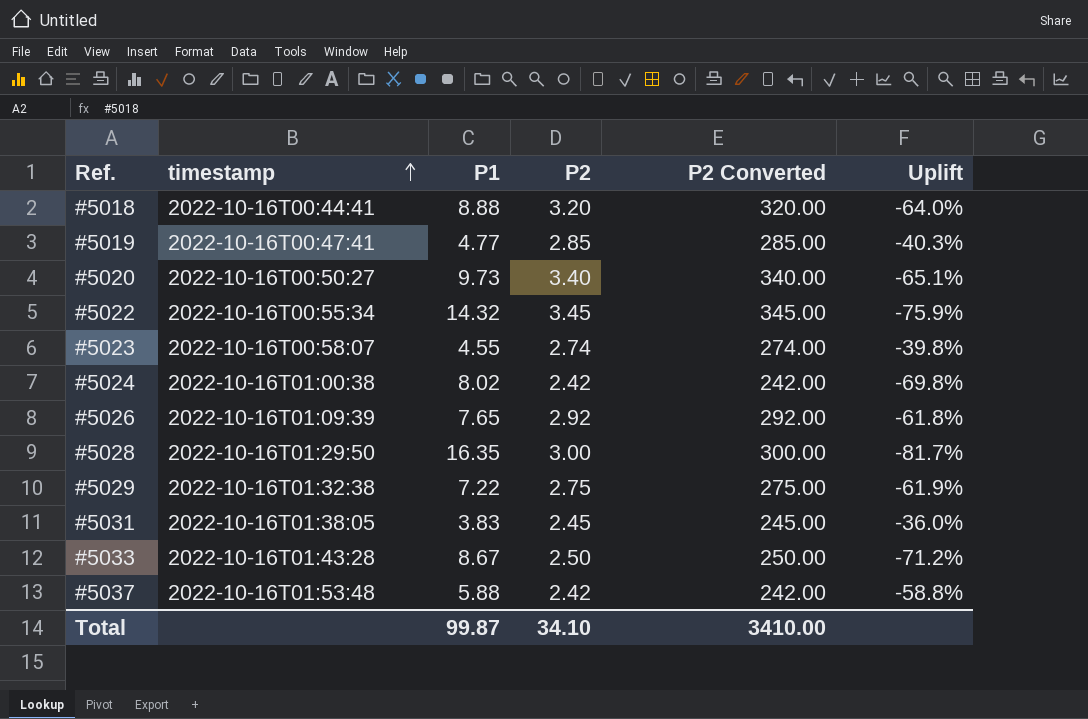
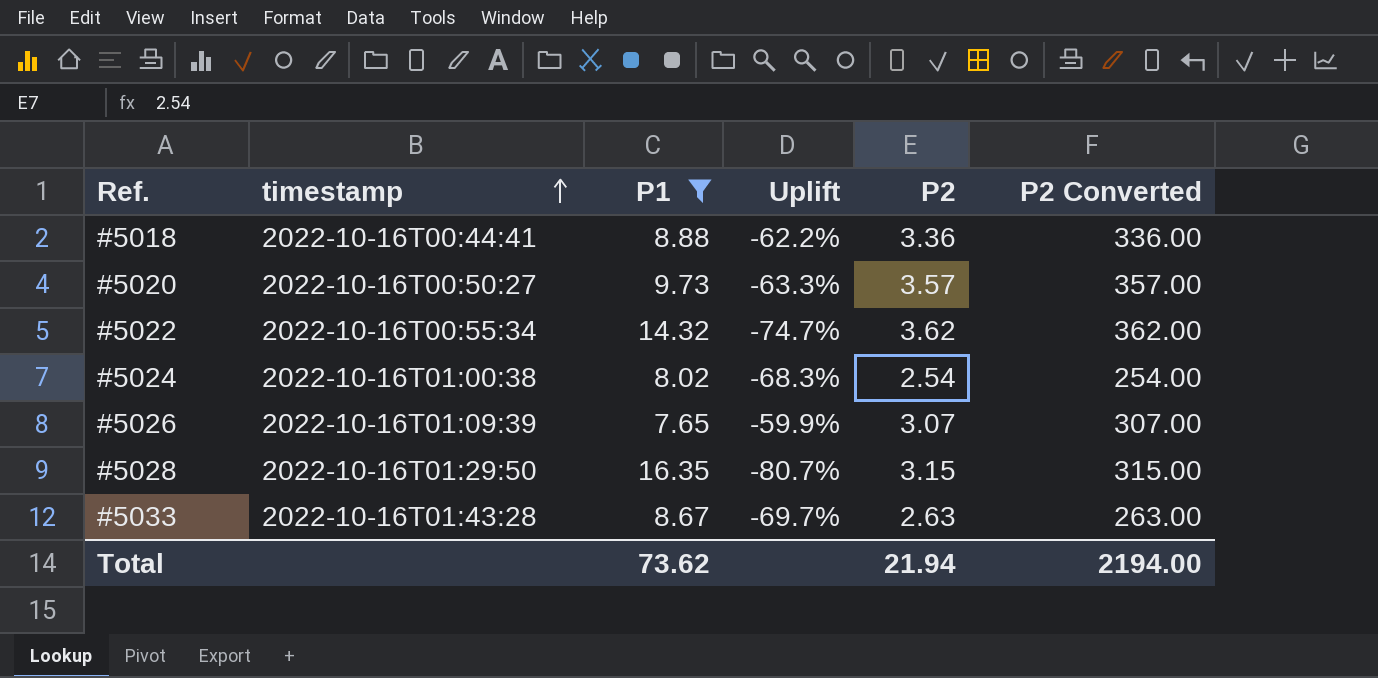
filter: none -> P1 >= 7.65
column Uplift | position: 6 -> 4
#5018 | Uplift: -64.0% -> -62.2%
#5018 | P2: 3.20 -> 3.36
#5018 | P2 Converted: 320.00 -> 336.00
#5020 | Uplift: -65.1% -> -63.3%
#5020 | P2: 3.40 -> 3.57
#5020 | P2 Converted: 340.00 -> 357.00
#5022 | Uplift: -75.9% -> -74.7%
#5022 | P2: 3.45 -> 3.62
#5022 | P2 Converted: 345.00 -> 362.00
#5024 | Uplift: -69.8% -> -68.3%
#5024 | P2: 2.42 -> 2.54
#5024 | P2 Converted: 242.00 -> 254.00
#5026 | Uplift: -61.8% -> -59.9%
#5026 | P2: 2.92 -> 3.07
#5026 | P2 Converted: 292.00 -> 307.00
#5028 | Uplift: -81.7% -> -80.7%
#5028 | P2: 3.00 -> 3.15
#5028 | P2 Converted: 300.00 -> 315.00
#5033 | Uplift: -71.2% -> -69.7%
#5033 | P2: 2.50 -> 2.63
#5033 | P2 Converted: 250.00 -> 263.00
Total | P1: 99.87 -> 73.62
Total | P2: 34.10 -> 21.94
Total | P2 Converted: 3410.00 -> 2194.00

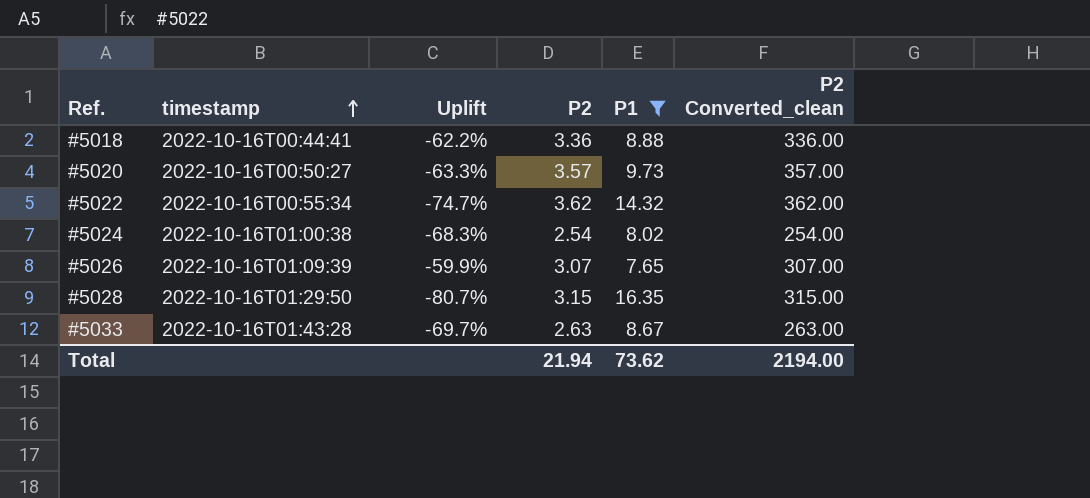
column P1 | position: 3 -> 5
column name: P2 Converted -> P2 Converted_clean

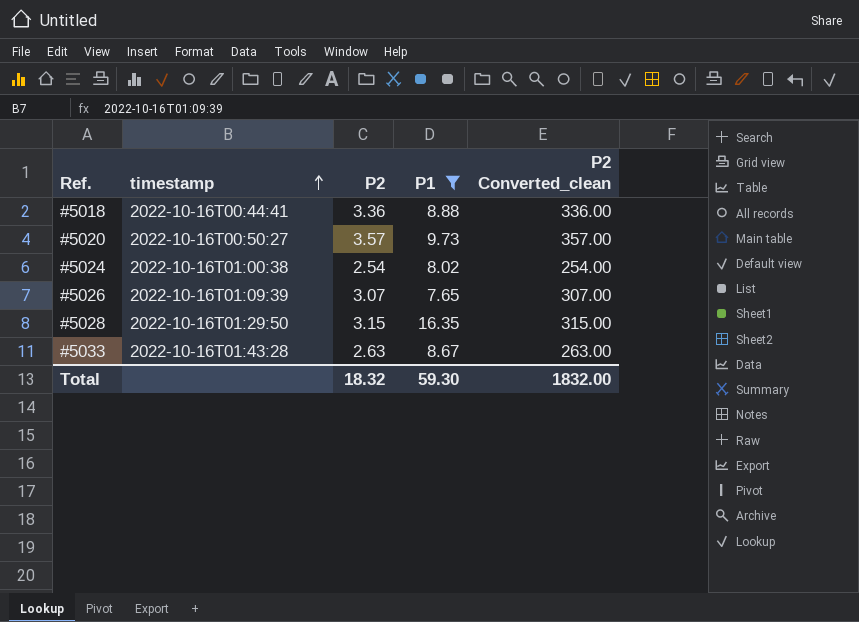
column Uplift | formula: ([P2] - [P1]) / [P1] -> none
row #5022: 2022-10-16T00:55:34 | -74.7% | 3.62 | 14.32 | 362.00 -> none
Total | P2: 21.94 -> 18.32
Total | P1: 73.62 -> 59.30
Total | P2 Converted_clean: 2194.00 -> 1832.00

